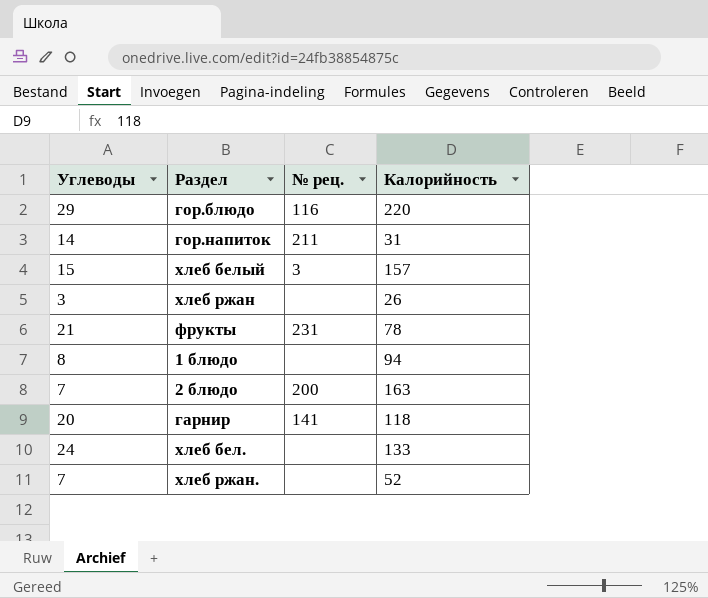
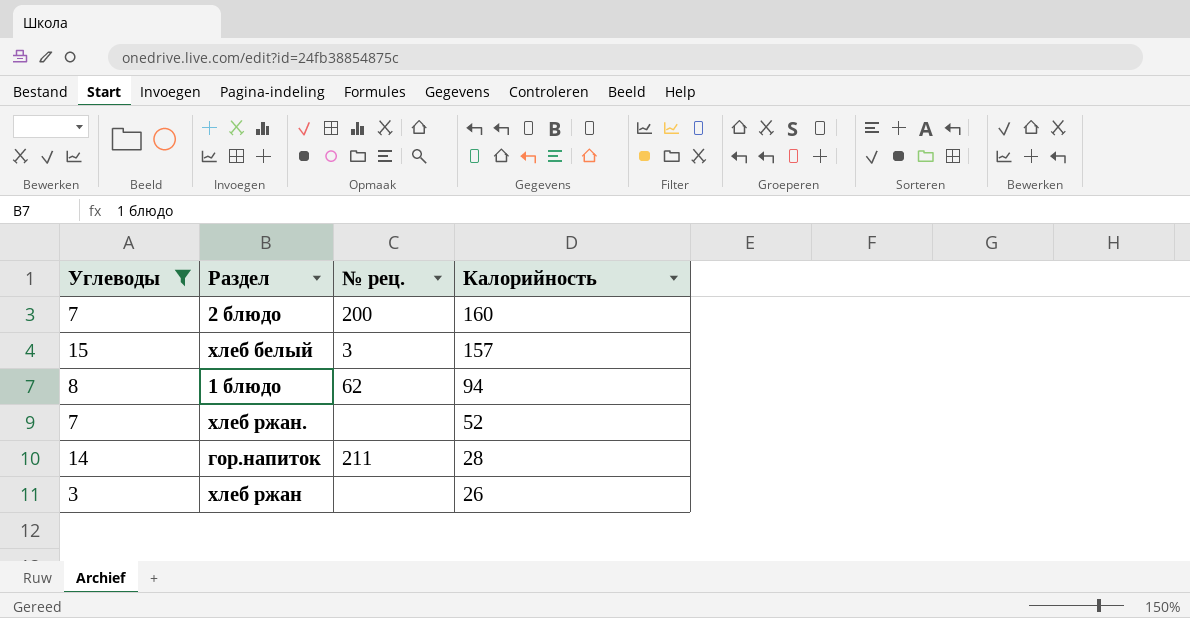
filter: none -> Углеводы <= 15
row order: none -> Калорийность descending
2 блюдо | Калорийность: 163 -> 160
1 блюдо | № рец.: none -> 62
гор.напиток | Калорийность: 31 -> 28

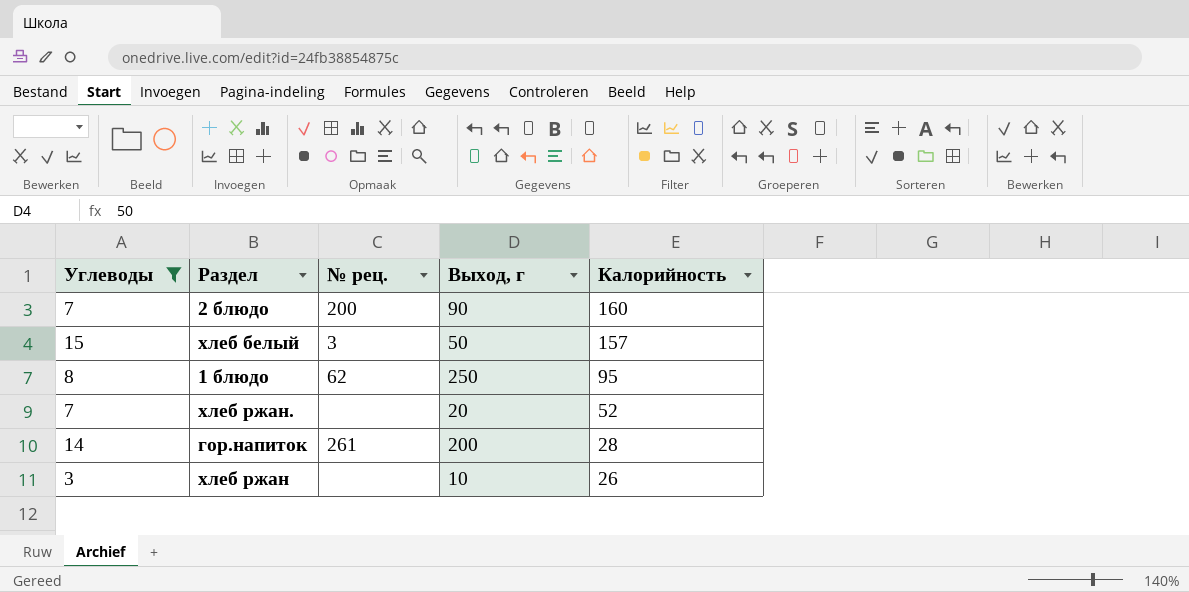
column Выход, г | position: none -> 4
1 блюдо | Калорийность: 94 -> 95
гор.напиток | № рец.: 211 -> 261

